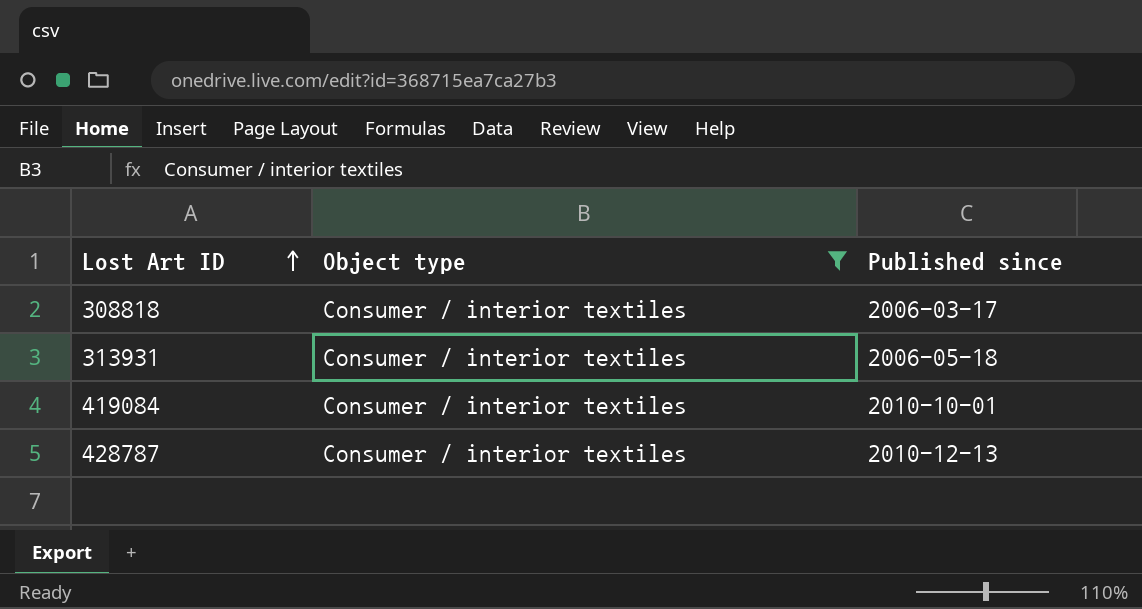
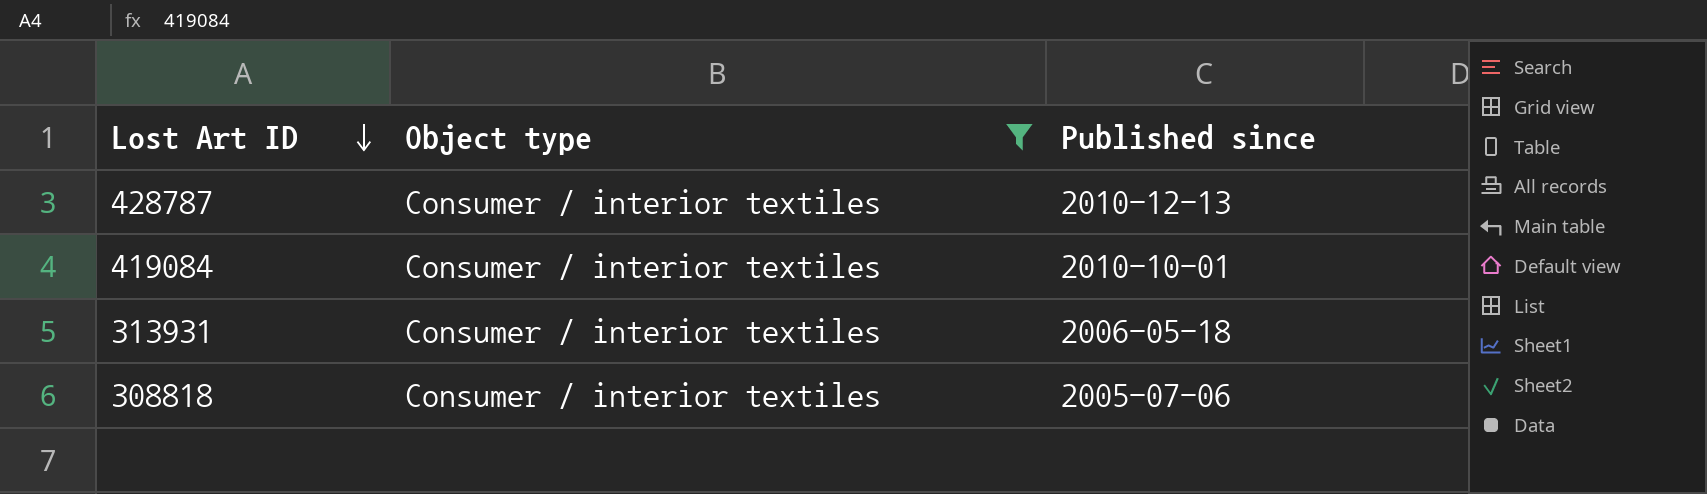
row order: Lost Art ID ascending -> Lost Art ID descending
308818 | Published since: 2006-03-17 -> 2005-07-06

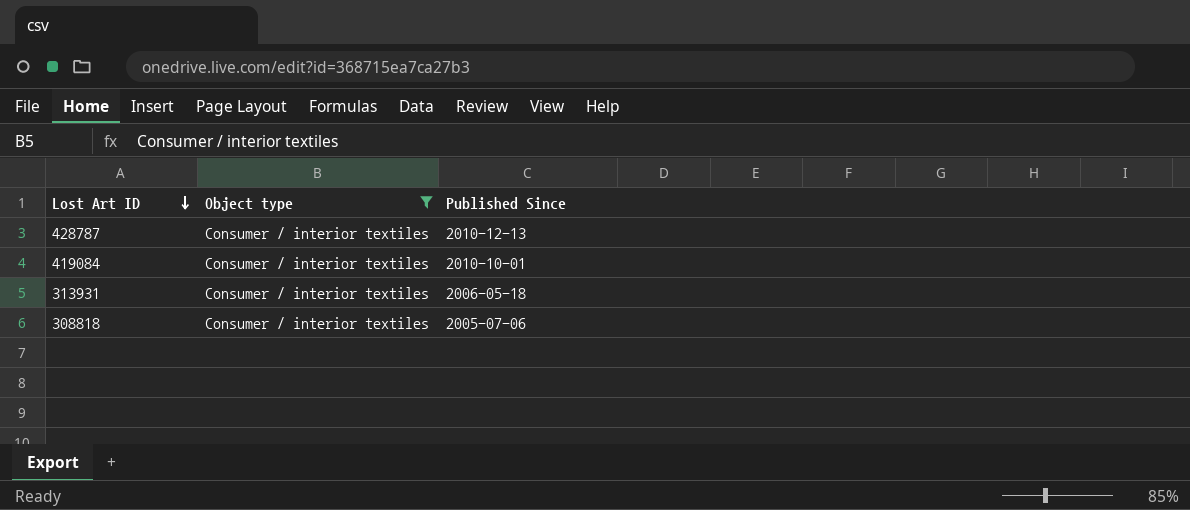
column name: Published since -> Published Since

